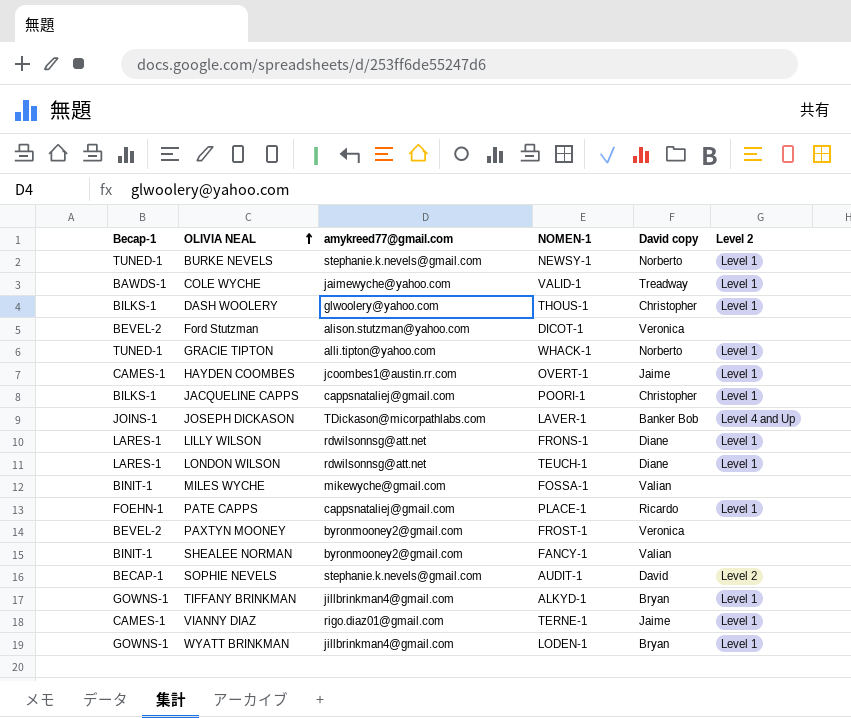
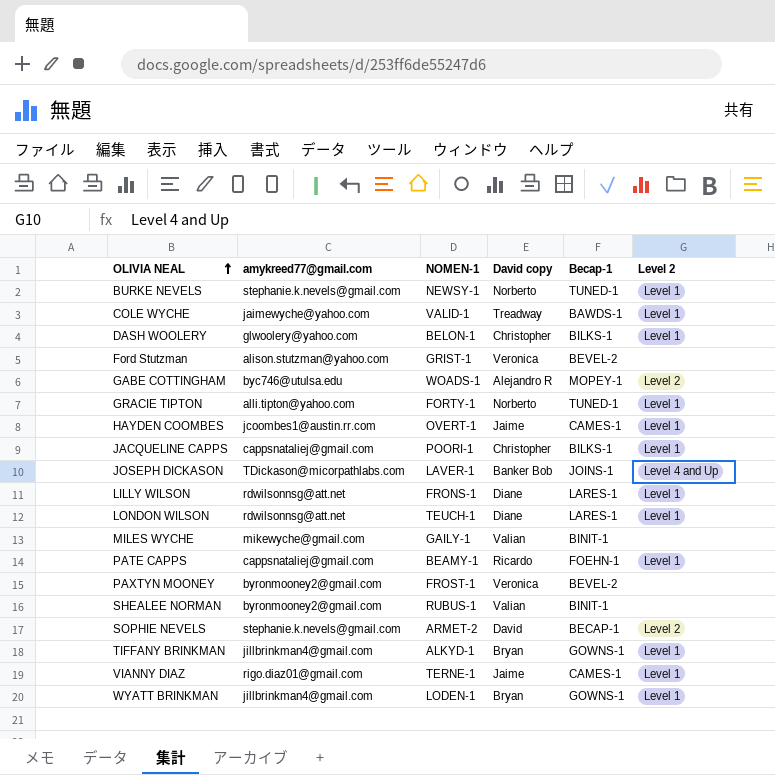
column Becap-1 | position: 1 -> 5
DASH WOOLERY | NOMEN-1: THOUS-1 -> BELON-1
Ford Stutzman | NOMEN-1: DICOT-1 -> GRIST-1
row GABE COTTINGHAM: none -> byc746@utulsa.edu | WOADS-1 | Alejandro R | MOPEY-1 | Level 2
GRACIE TIPTON | NOMEN-1: WHACK-1 -> FORTY-1
MILES WYCHE | NOMEN-1: FOSSA-1 -> GAILY-1
PATE CAPPS | NOMEN-1: PLACE-1 -> BEAMY-1
SHEALEE NORMAN | NOMEN-1: FANCY-1 -> RUBUS-1
SOPHIE NEVELS | NOMEN-1: AUDIT-1 -> ARMET-2

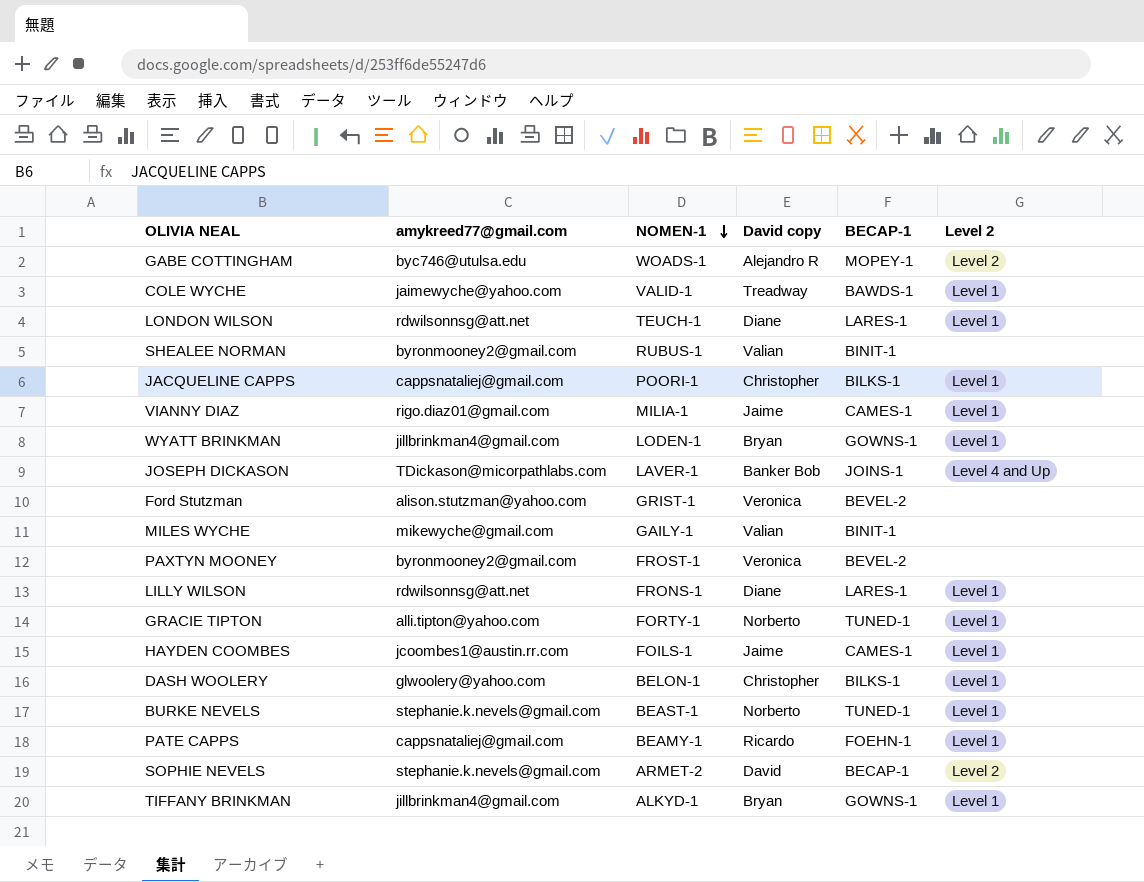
row order: OLIVIA NEAL ascending -> NOMEN-1 descending
column name: Becap-1 -> BECAP-1
VIANNY DIAZ | NOMEN-1: TERNE-1 -> MILIA-1
HAYDEN COOMBES | NOMEN-1: OVERT-1 -> FOILS-1
BURKE NEVELS | NOMEN-1: NEWSY-1 -> BEAST-1

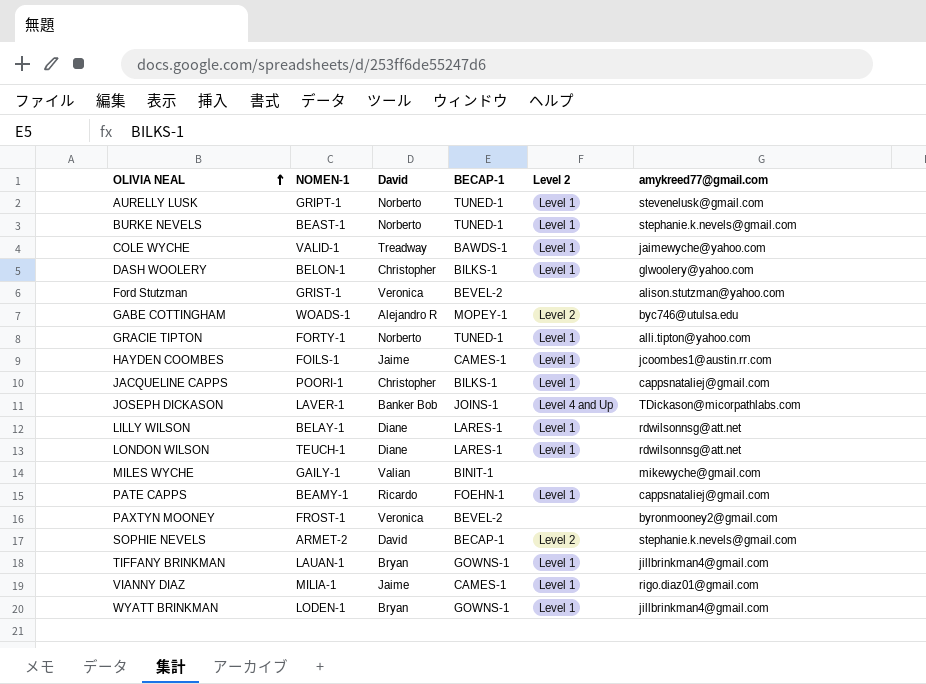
row order: NOMEN-1 descending -> OLIVIA NEAL ascending
column name: David copy -> David
column amykreed77@gmail.com | position: 2 -> 6
row SHEALEE NORMAN: byronmooney2@gmail.com | RUBUS-1 | Valian | BINIT-1 | none -> none
row AURELLY LUSK: none -> GRIPT-1 | Norberto | TUNED-1 | Level 1 | stevenelusk@gmail.com
LILLY WILSON | NOMEN-1: FRONS-1 -> BELAY-1
TIFFANY BRINKMAN | NOMEN-1: ALKYD-1 -> LAUAN-1

